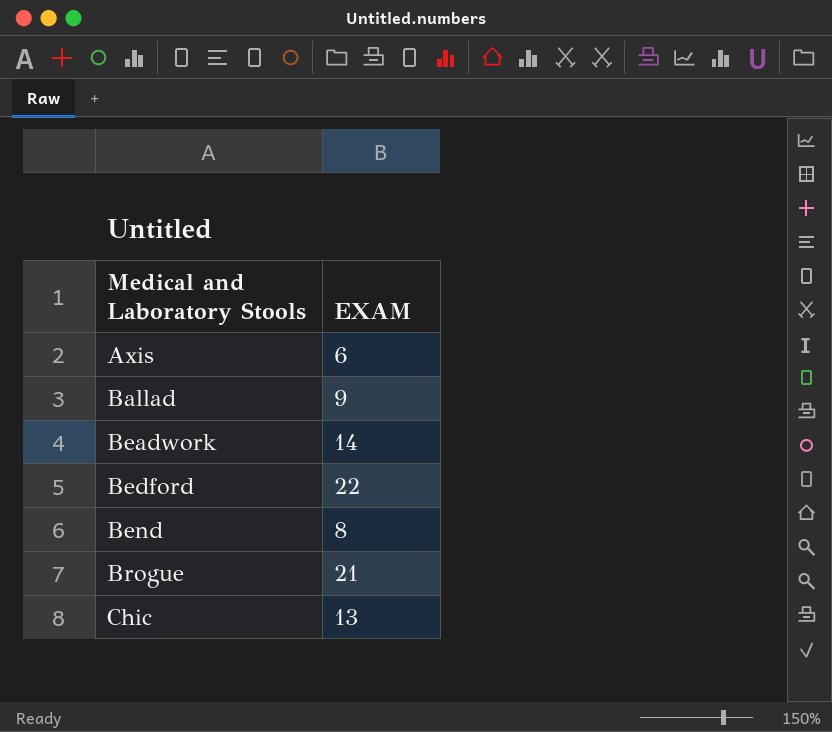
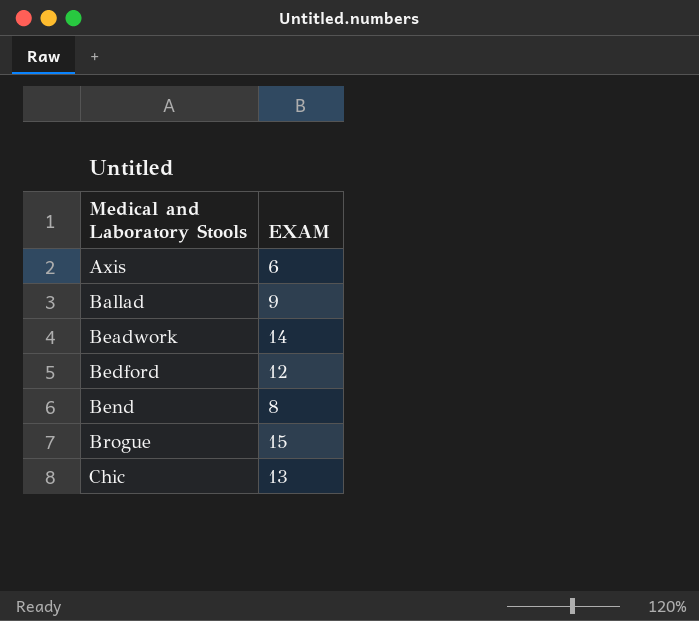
Bedford | EXAM: 22 -> 12
Brogue | EXAM: 21 -> 15

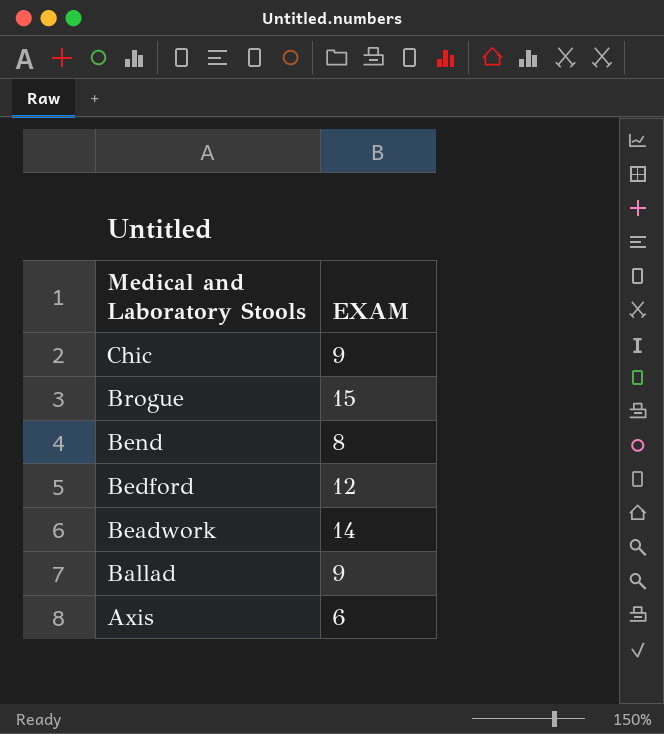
row order: Medical and Laboratory Stools ascending -> Medical and Laboratory Stools descending
Chic | EXAM: 13 -> 9

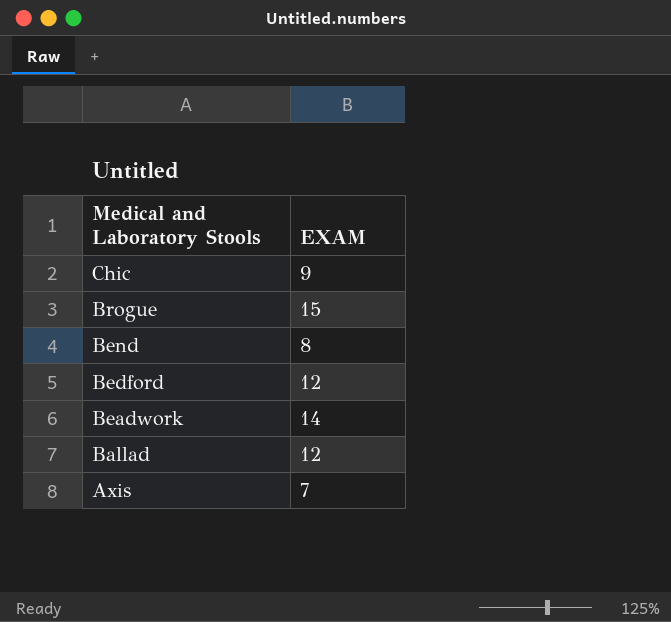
Ballad | EXAM: 9 -> 12
Axis | EXAM: 6 -> 7

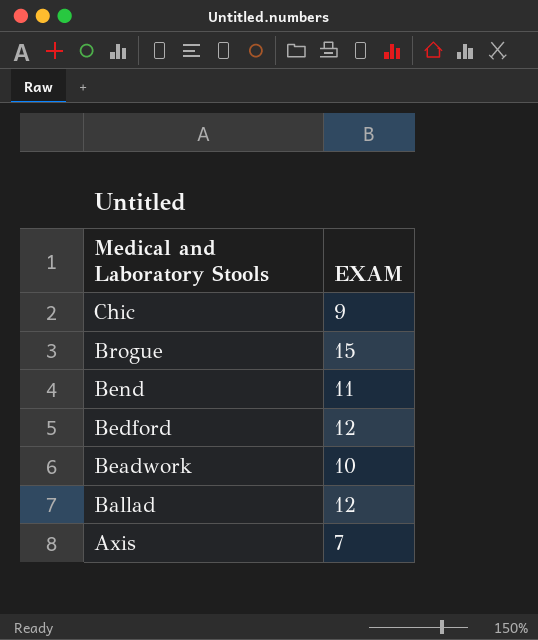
Bend | EXAM: 8 -> 11
Beadwork | EXAM: 14 -> 10

